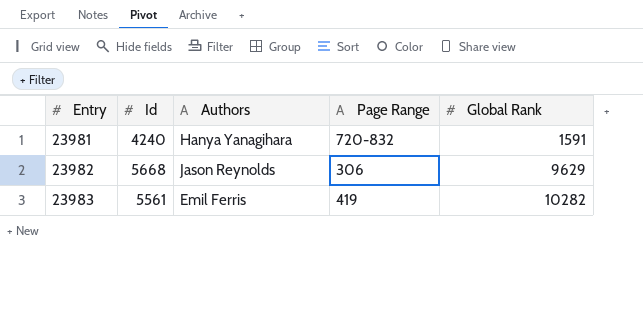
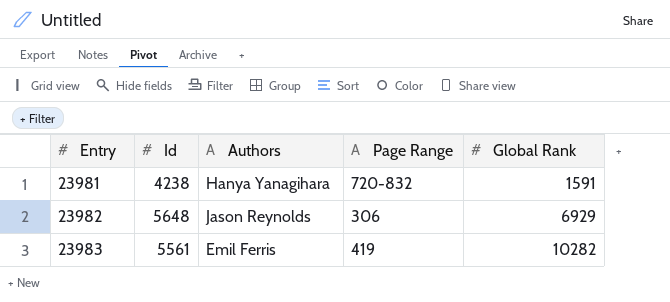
23981 | Id: 4240 -> 4238
23982 | Id: 5668 -> 5648
23982 | Global Rank: 9629 -> 6929

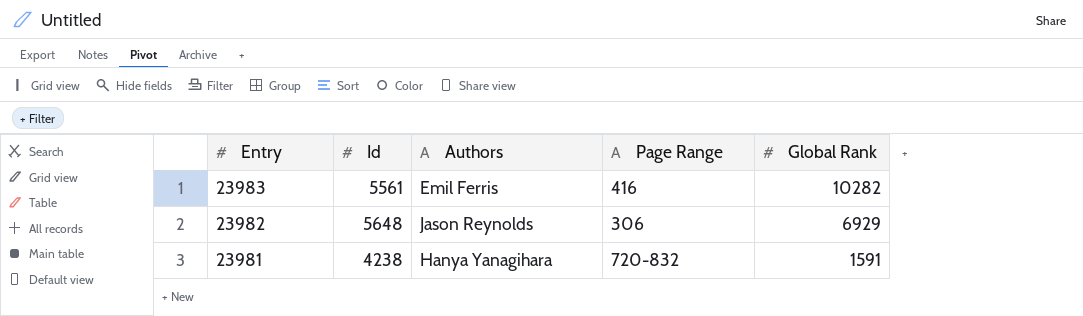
row order: Entry ascending -> Entry descending
23983 | Page Range: 419 -> 416

